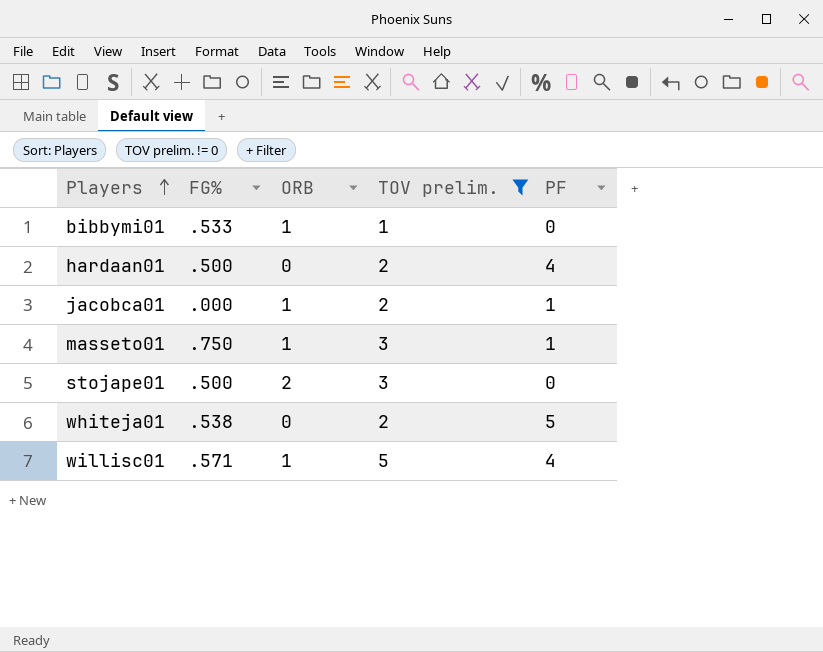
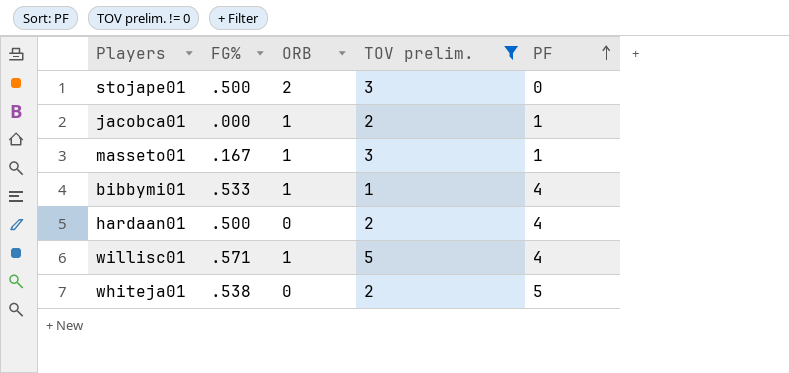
row order: Players ascending -> PF ascending
masseto01 | FG%: .750 -> .167
bibbymi01 | PF: 0 -> 4

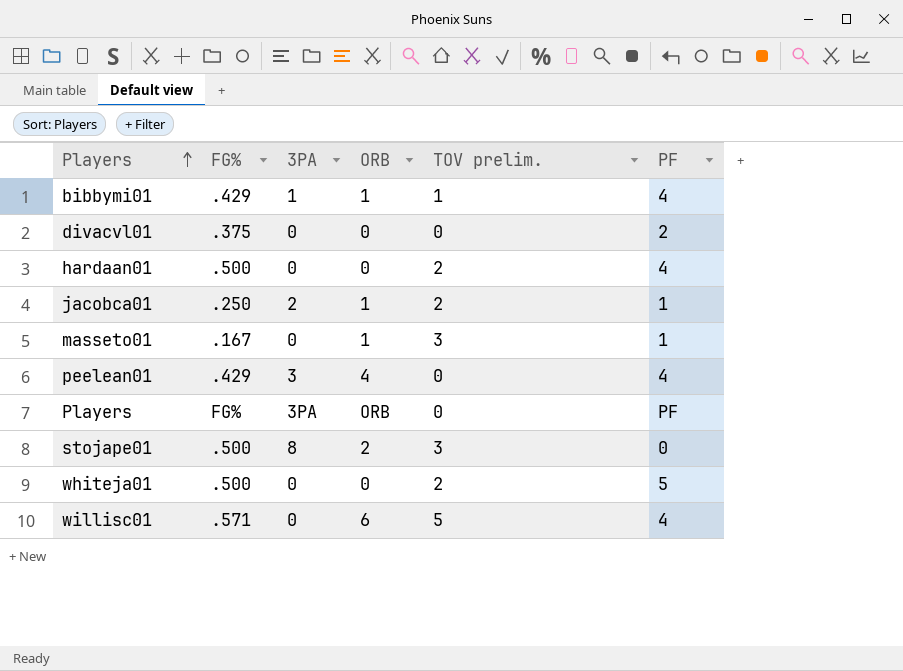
filter: TOV prelim. != 0 -> none
row order: PF ascending -> Players ascending
column 3PA | position: none -> 3
bibbymi01 | FG%: .533 -> .429
jacobca01 | FG%: .000 -> .250
whiteja01 | FG%: .538 -> .500
willisc01 | ORB: 1 -> 6

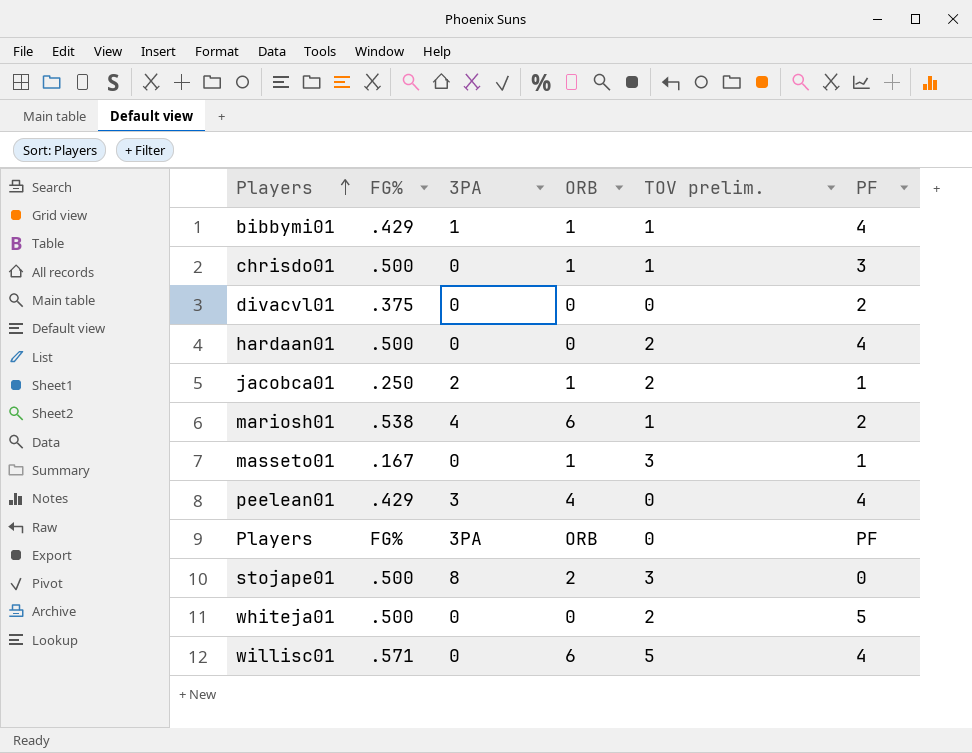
row chrisdo01: none -> .500 | 0 | 1 | 1 | 3
row mariosh01: none -> .538 | 4 | 6 | 1 | 2

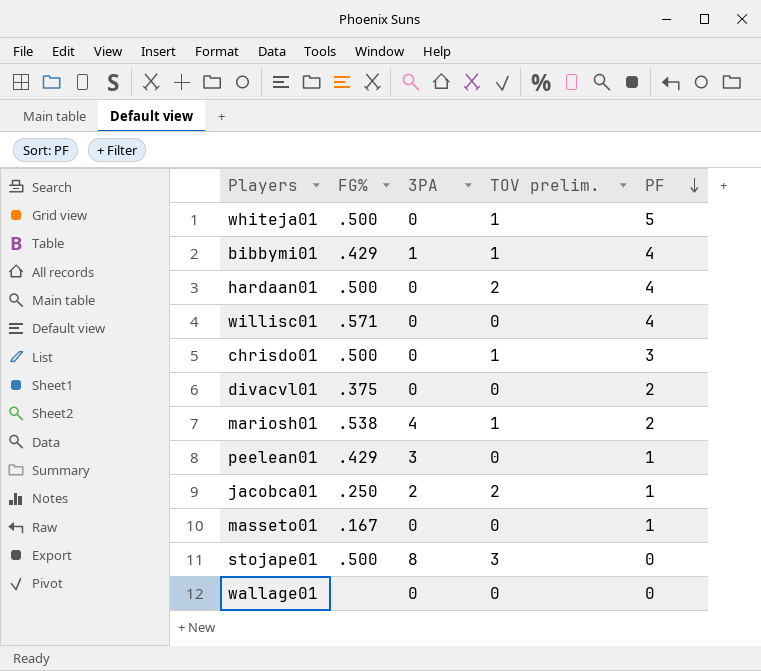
row order: Players ascending -> PF descending
column ORB | position: 4 -> none
row Players: FG% | 3PA | ORB | 0 | PF -> none
whiteja01 | TOV prelim.: 2 -> 1
willisc01 | TOV prelim.: 5 -> 0
peelean01 | PF: 4 -> 1
masseto01 | TOV prelim.: 3 -> 0
row wallage01: none -> none | 0 | 0 | 0

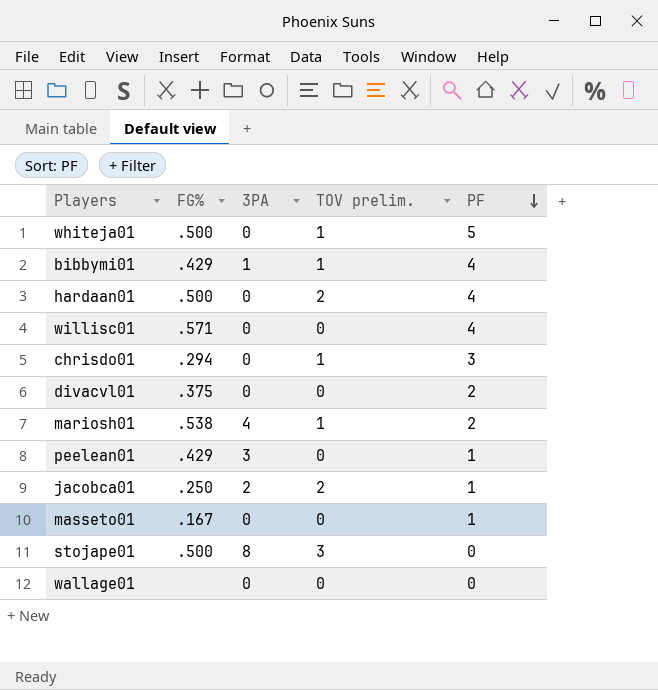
chrisdo01 | FG%: .500 -> .294

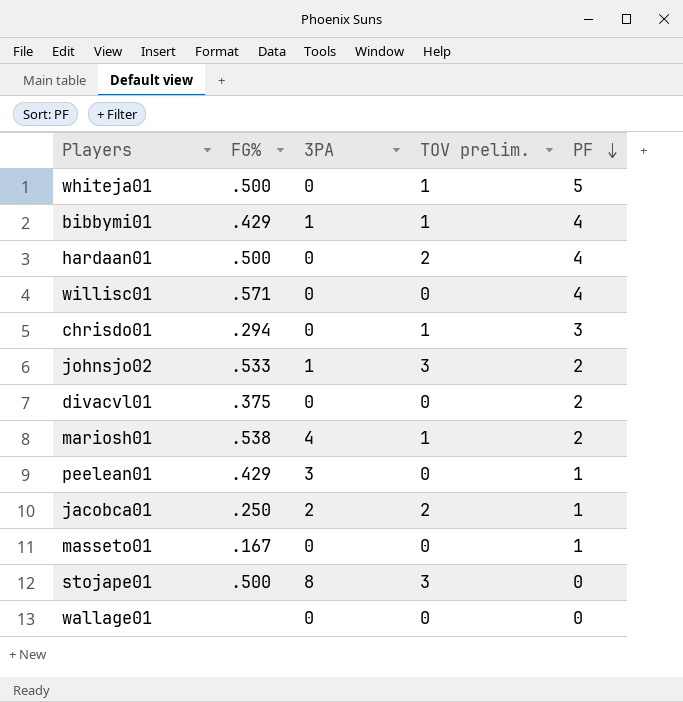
row johnsjo02: none -> .533 | 1 | 3 | 2

